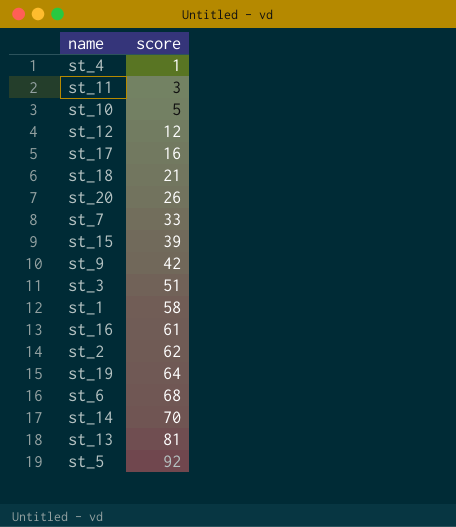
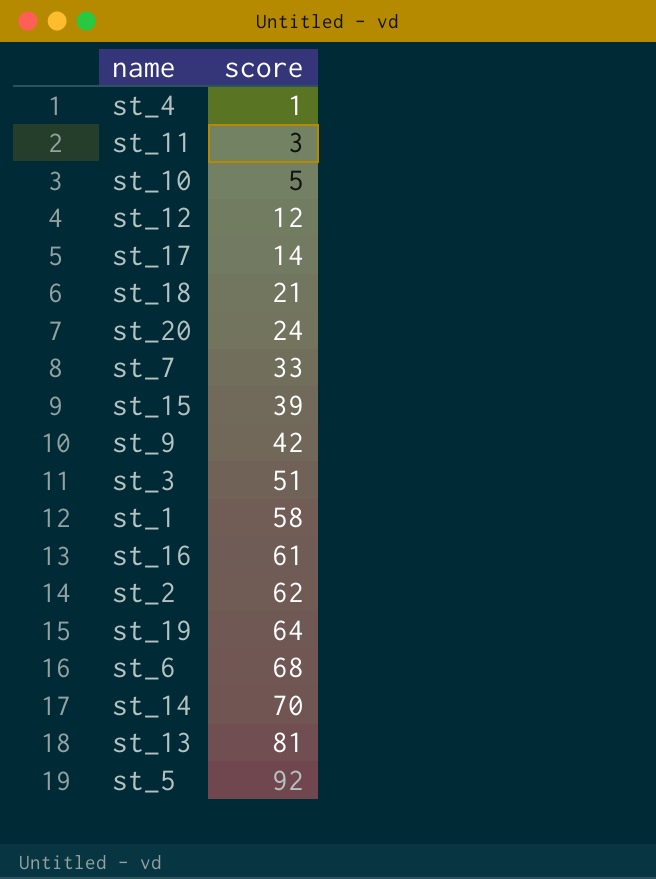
st_17 | score: 16 -> 14
st_20 | score: 26 -> 24

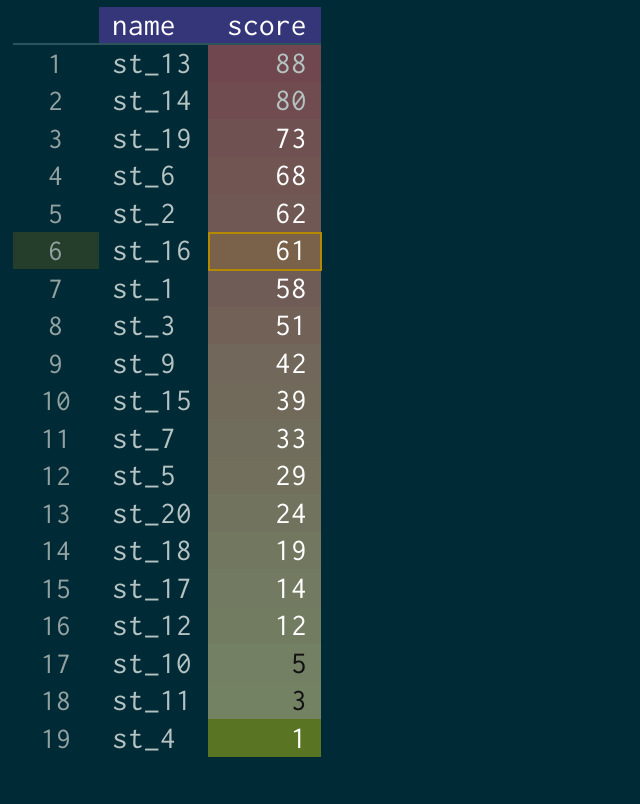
row order: score ascending -> score descending
st_13 | score: 81 -> 88
st_14 | score: 70 -> 80
st_19 | score: 64 -> 73
st_5 | score: 92 -> 29
st_18 | score: 21 -> 19

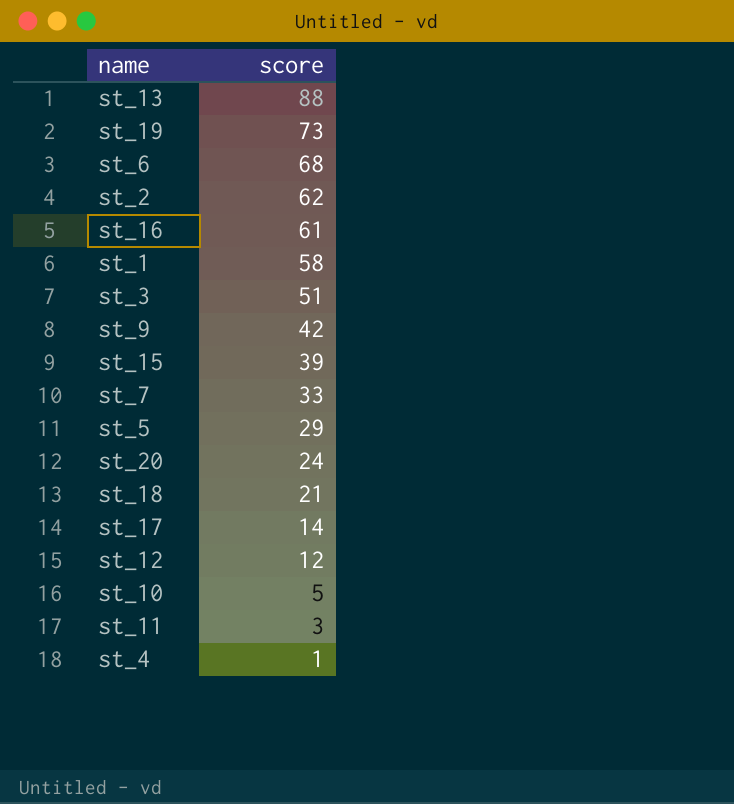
row st_14: 80 -> none
st_18 | score: 19 -> 21

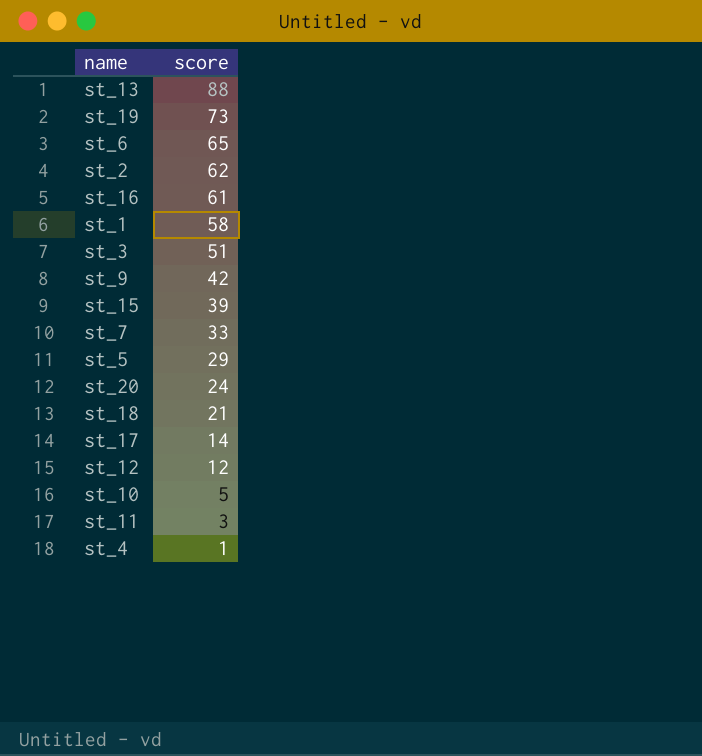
st_6 | score: 68 -> 65

